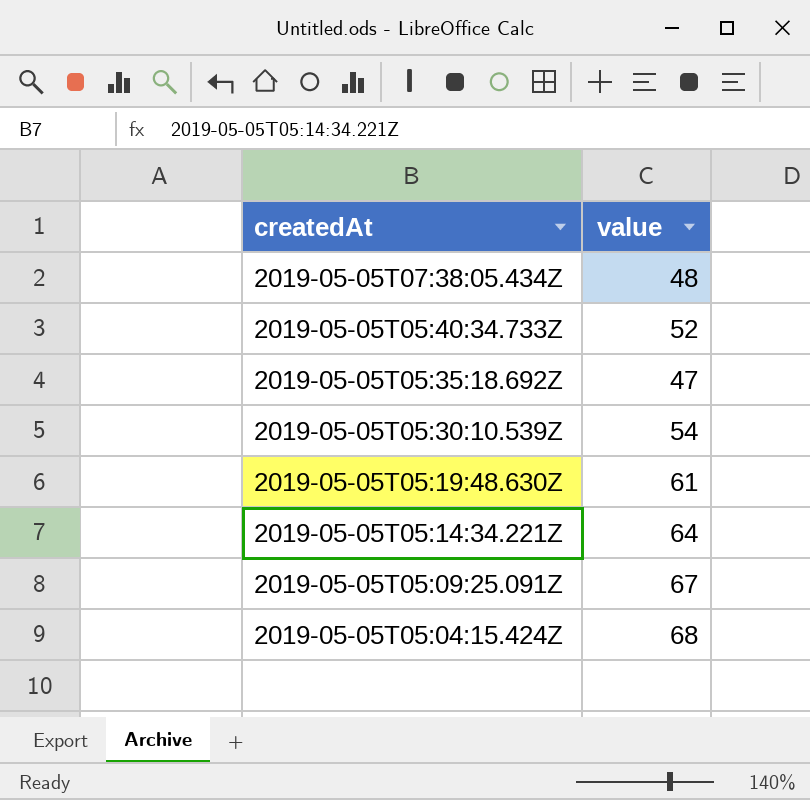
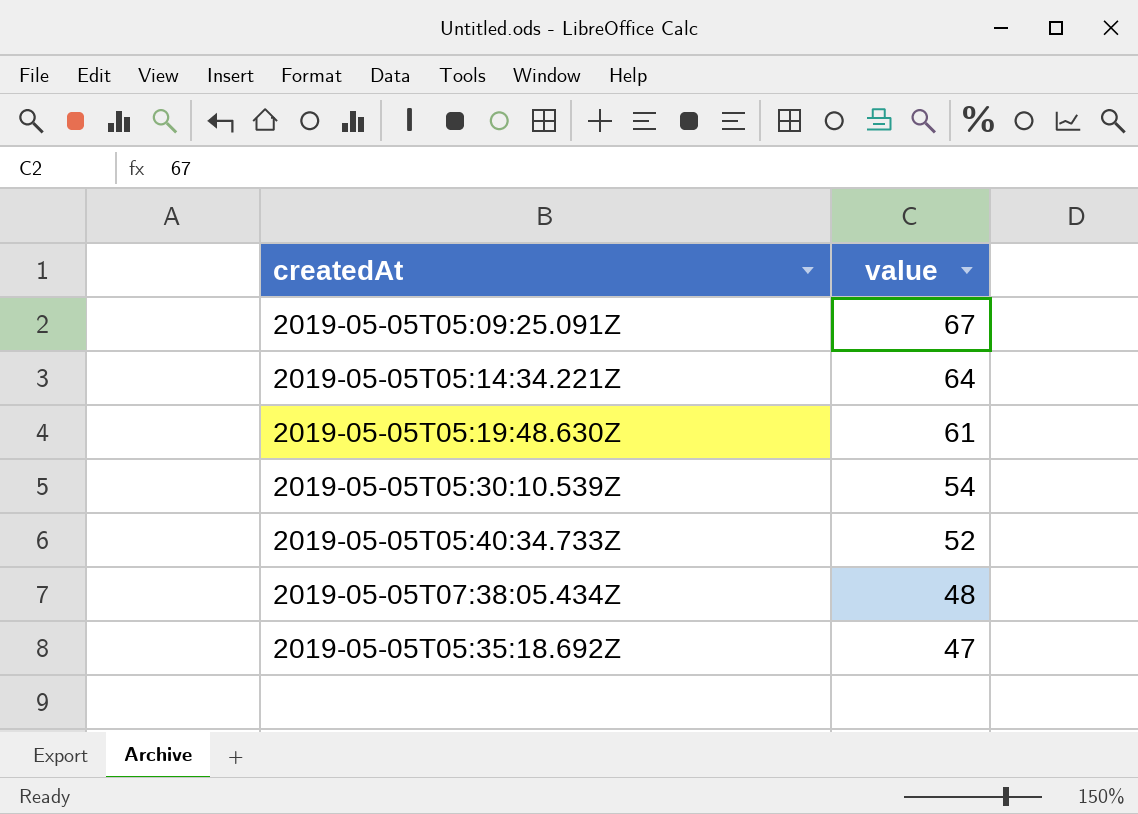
row order: createdAt descending -> value descending
row 2019-05-05T05:04:15.424Z: 68 -> none

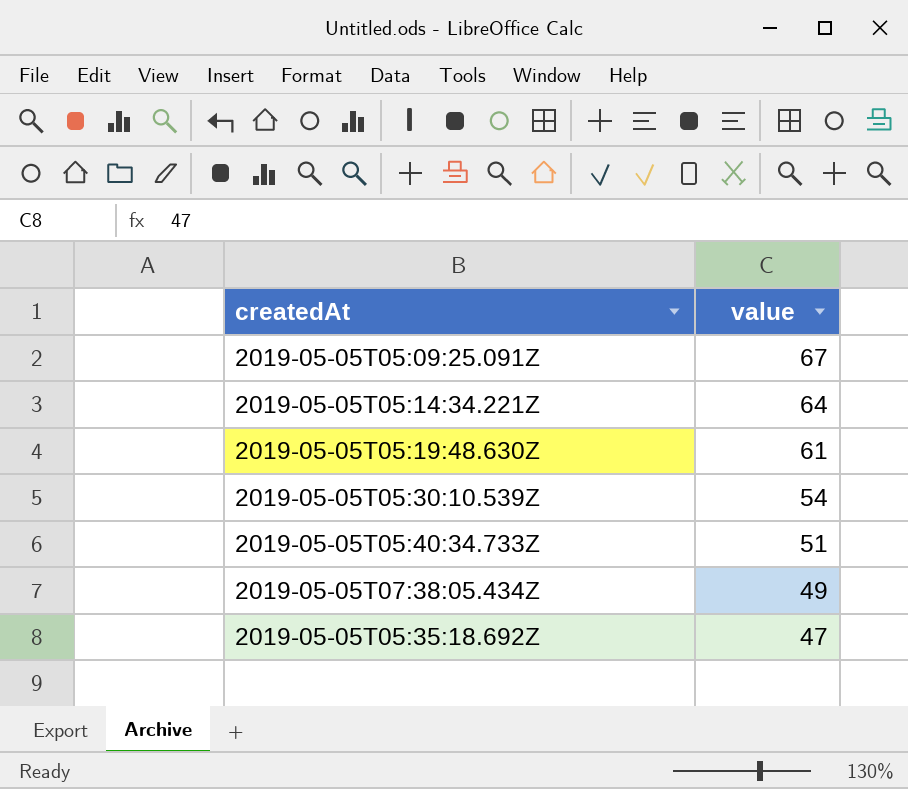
2019-05-05T05:40:34.733Z | value: 52 -> 51
2019-05-05T07:38:05.434Z | value: 48 -> 49

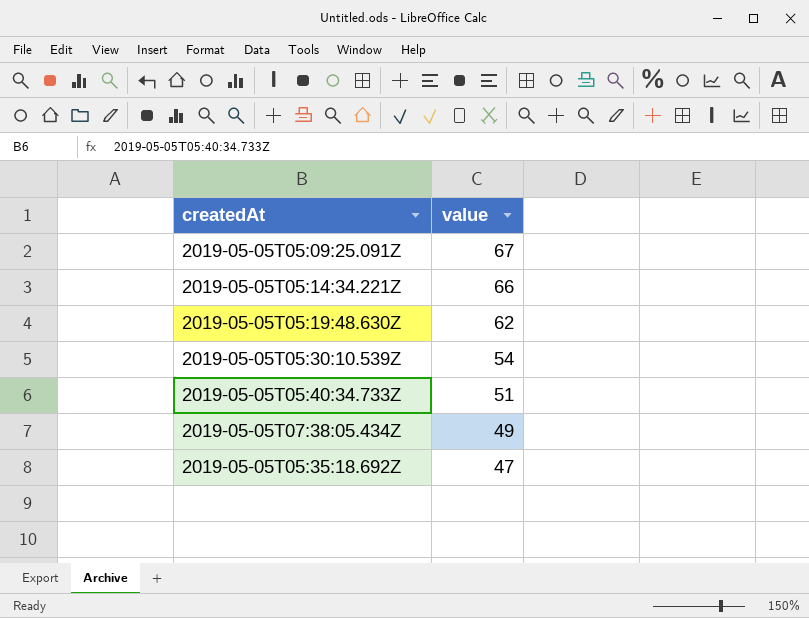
2019-05-05T05:14:34.221Z | value: 64 -> 66
2019-05-05T05:19:48.630Z | value: 61 -> 62

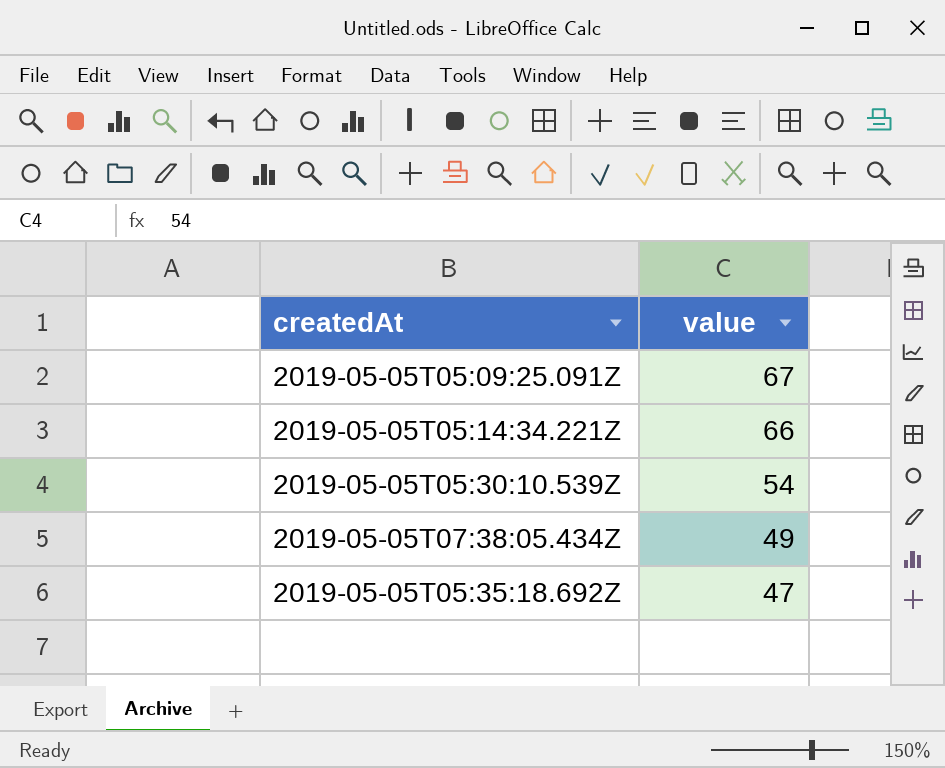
row 2019-05-05T05:19:48.630Z: 62 -> none
row 2019-05-05T05:40:34.733Z: 51 -> none

